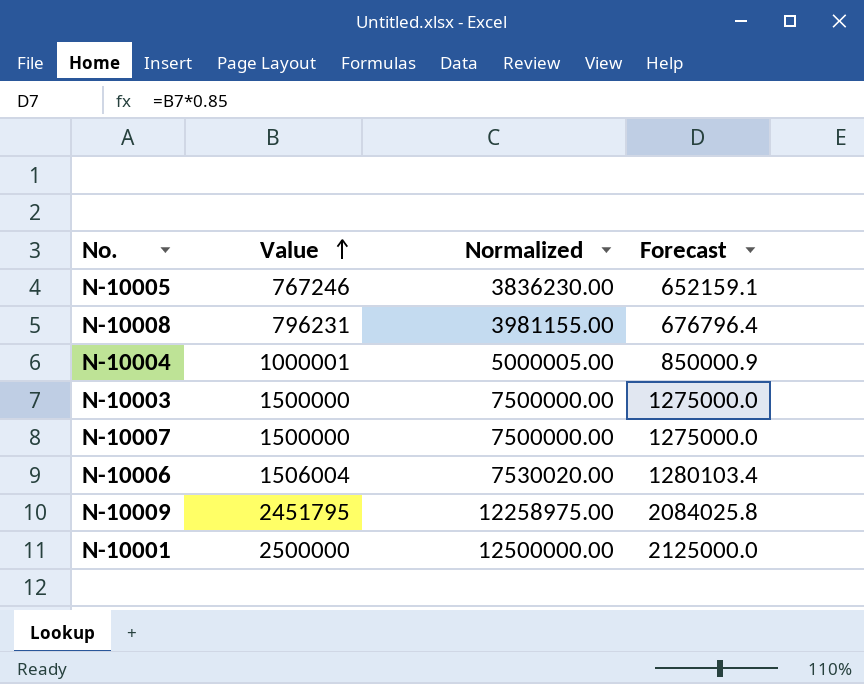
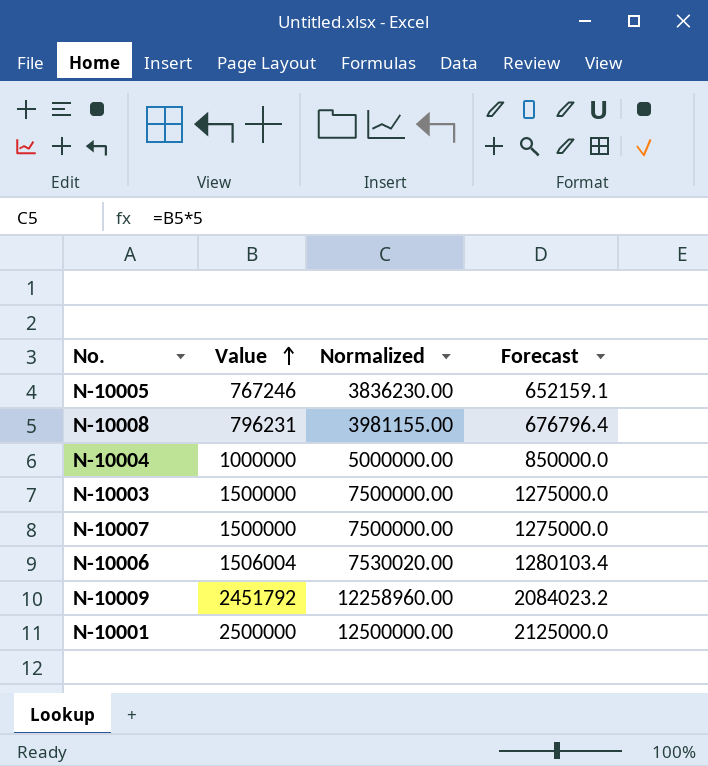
N-10004 | Value: 1000001 -> 1000000
N-10004 | Normalized: 5000005.00 -> 5000000.00
N-10004 | Forecast: 850000.9 -> 850000.0
N-10009 | Value: 2451795 -> 2451792
N-10009 | Normalized: 12258975.00 -> 12258960.00
N-10009 | Forecast: 2084025.8 -> 2084023.2

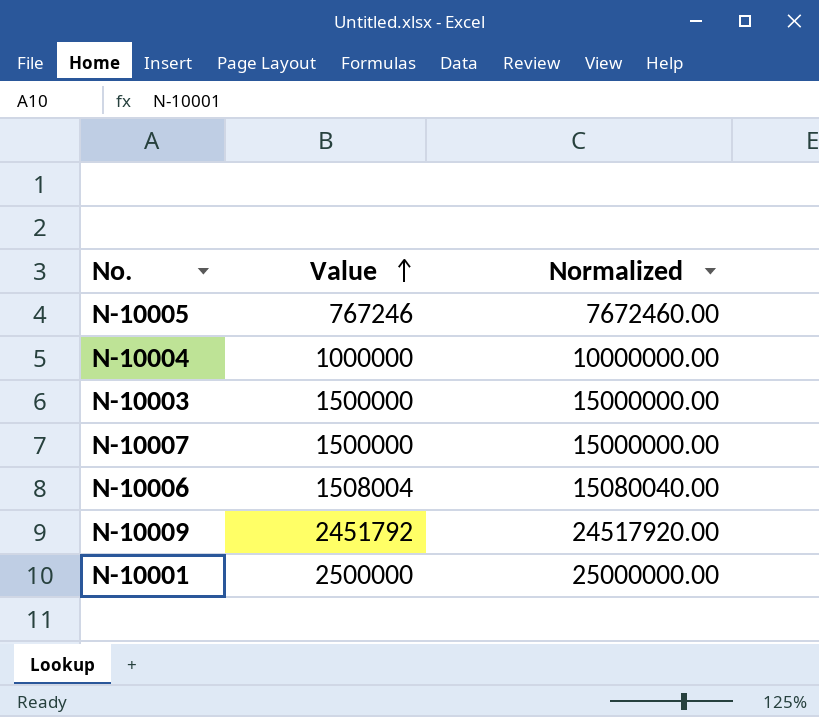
column Forecast | formula: [Value] * 0.85 -> none
column Normalized | formula: [Value] * 5 -> [Value] * 10
row N-10008: 796231 | 3981155.00 | 676796.4 -> none
N-10006 | Value: 1506004 -> 1508004

